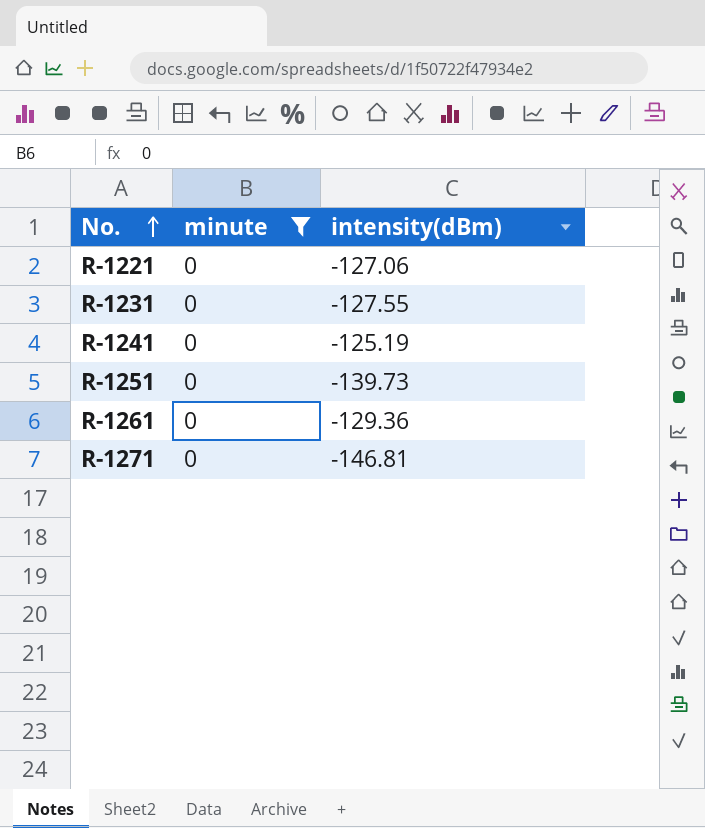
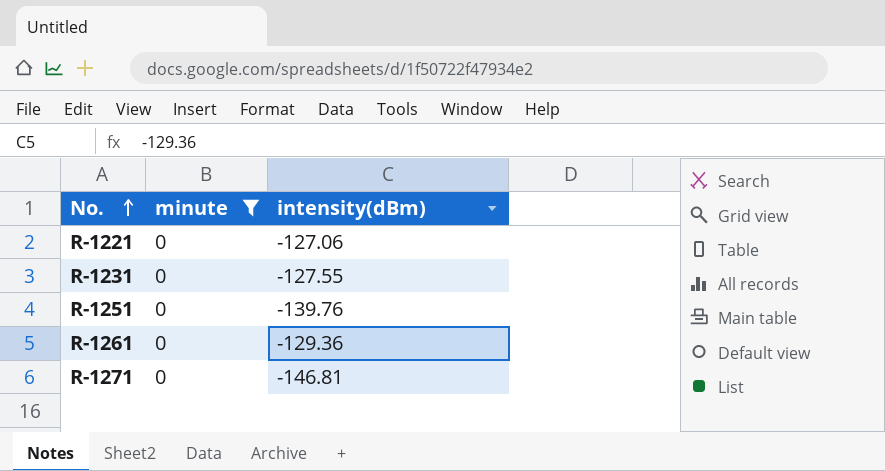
row R-1241: 0 | -125.19 -> none
R-1251 | intensity(dBm): -139.73 -> -139.76

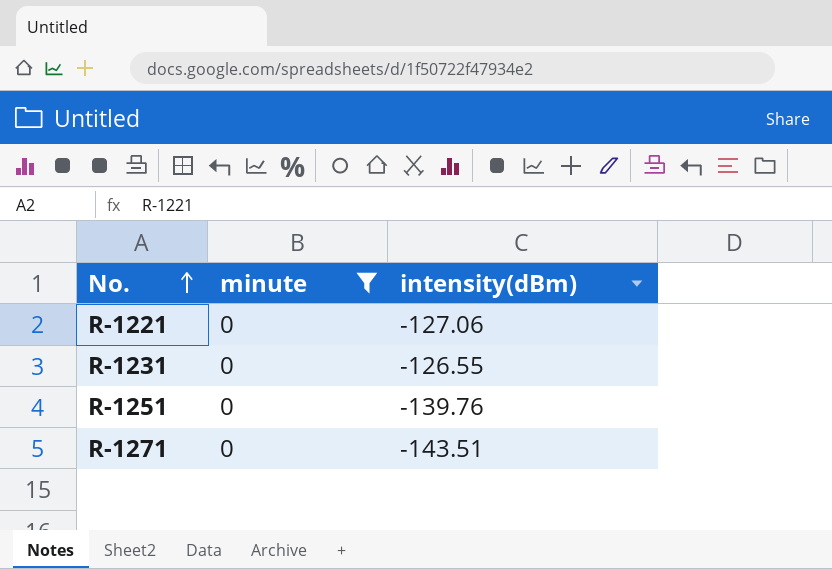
row R-1261: 0 | -129.36 -> none
R-1231 | intensity(dBm): -127.55 -> -126.55
R-1271 | intensity(dBm): -146.81 -> -143.51

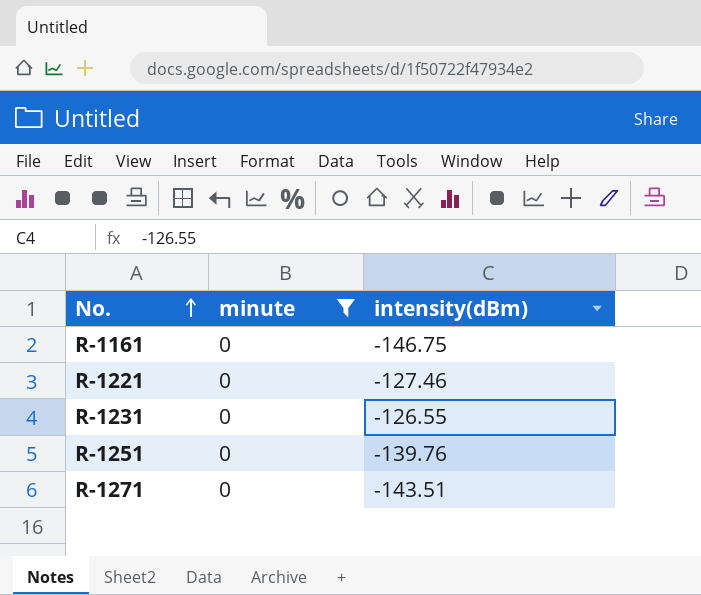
row R-1161: none -> 0 | -146.75
R-1221 | intensity(dBm): -127.06 -> -127.46

